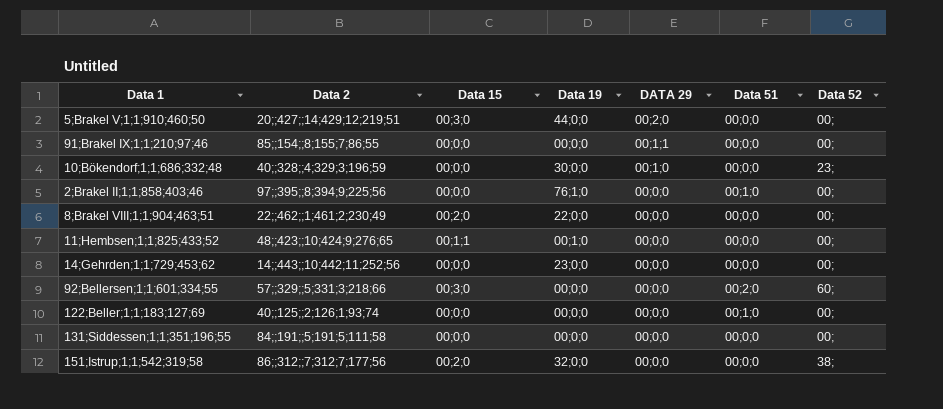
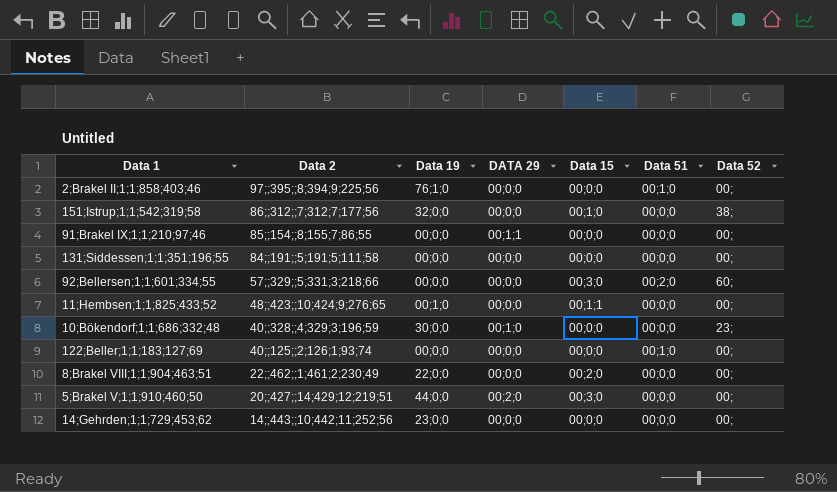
row order: DATA 29 descending -> Data 2 descending
column Data 15 | position: 3 -> 5
151;Istrup;1;1;542;319;58 | Data 15: 00;2;0 -> 00;1;0

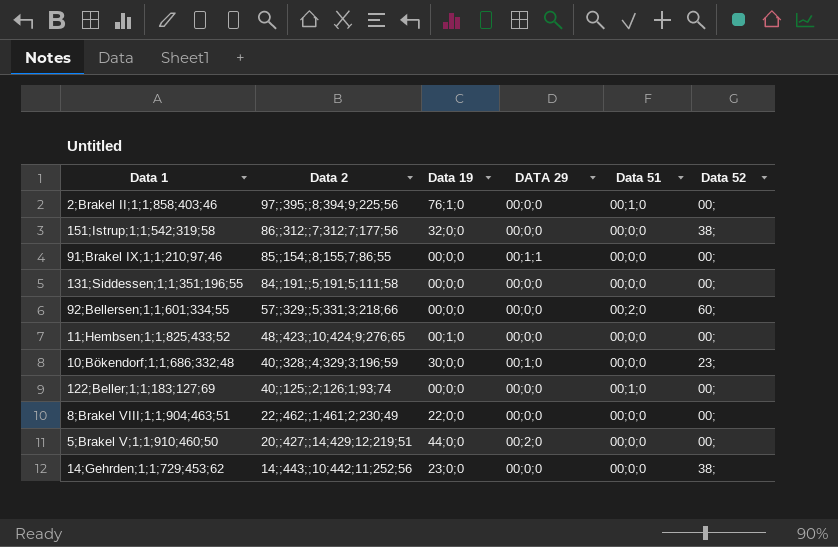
column Data 15 | position: 5 -> none
14;Gehrden;1;1;729;453;62 | Data 52: 00; -> 38;

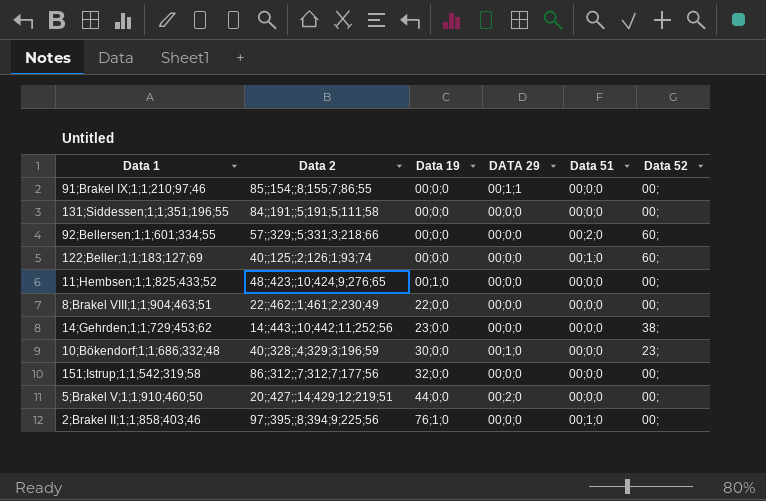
row order: Data 2 descending -> Data 19 ascending
122;Beller;1;1;183;127;69 | Data 52: 00; -> 60;
151;Istrup;1;1;542;319;58 | Data 52: 38; -> 00;

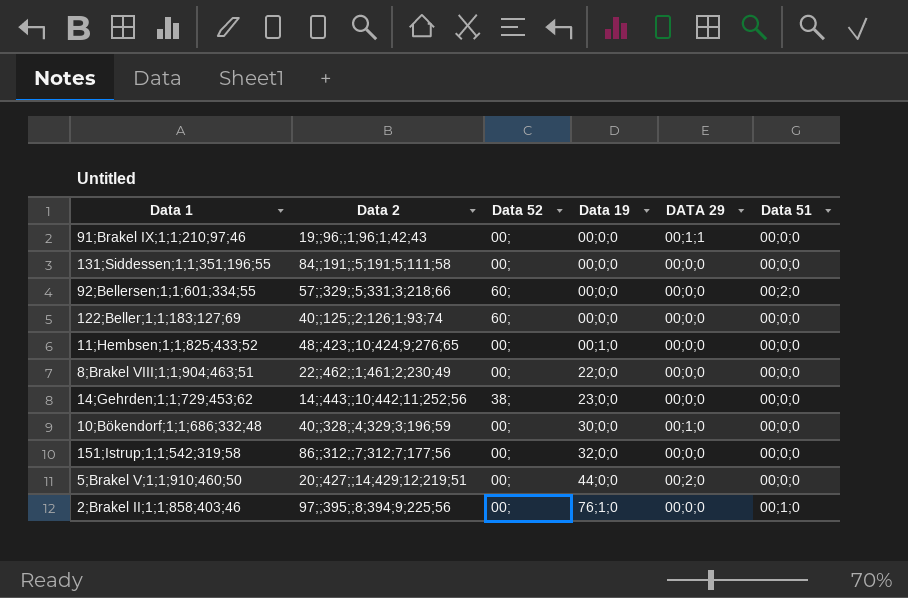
column Data 52 | position: 6 -> 3
91;Brakel IX;1;1;210;97;46 | Data 2: 85;;154;;8;155;7;86;55 -> 19;;96;;1;96;1;42;43
122;Beller;1;1;183;127;69 | Data 51: 00;1;0 -> 00;0;0
10;Bökendorf;1;1;686;332;48 | Data 52: 23; -> 00;

